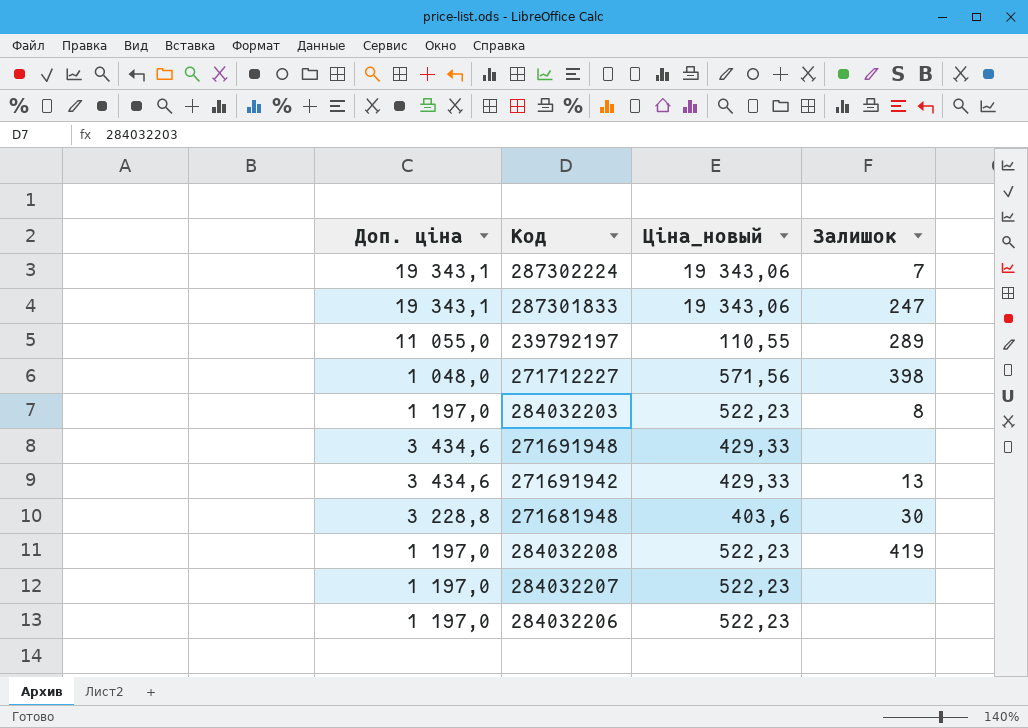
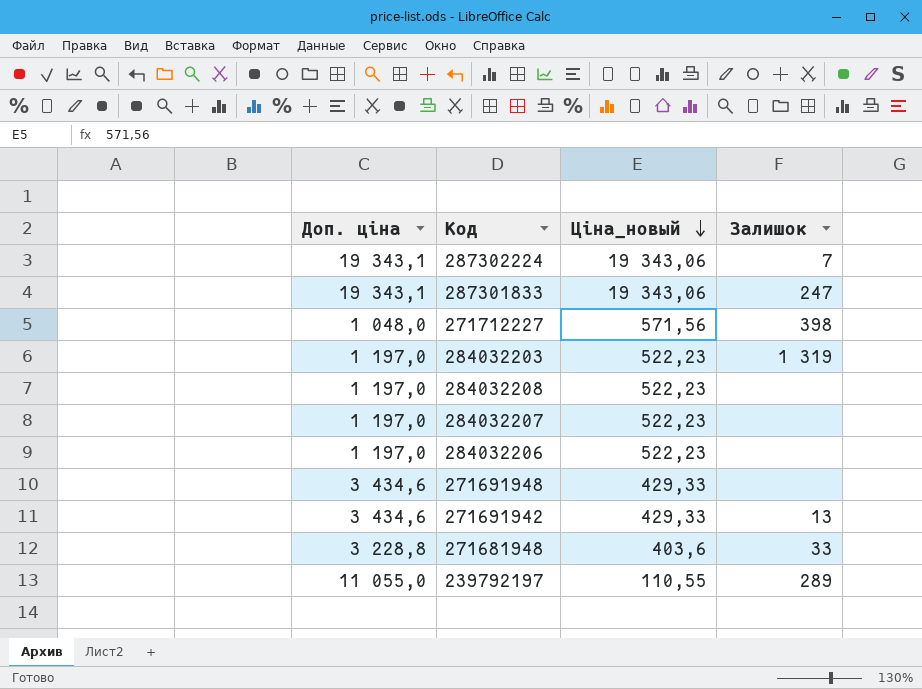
row order: none -> Ціна_новый descending
284032203 | Залишок: 8 -> 1 319
284032208 | Залишок: 419 -> none
271681948 | Залишок: 30 -> 33

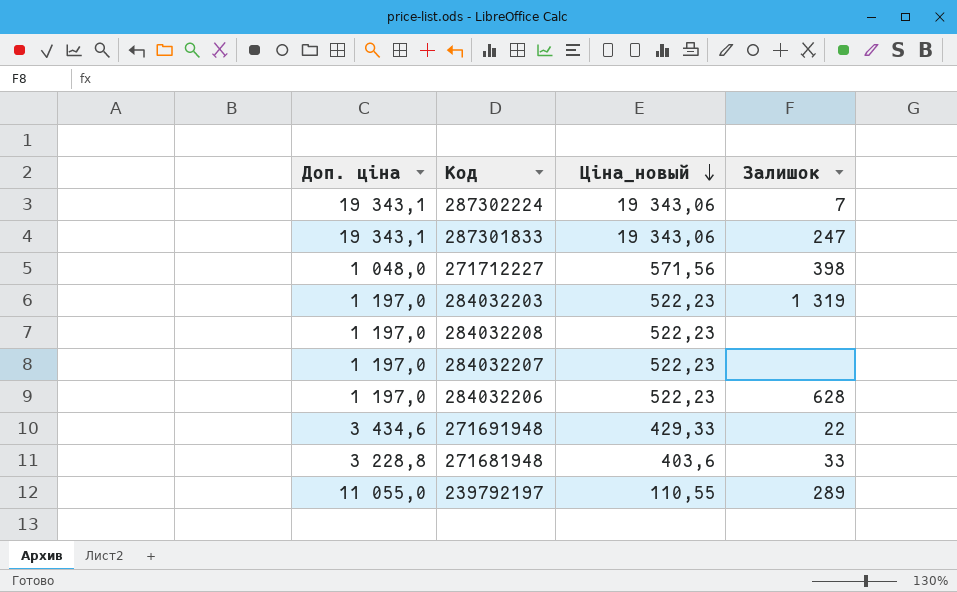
row 271691942: 3 434,6 | 429,33 | 13 -> none
284032206 | Залишок: none -> 628
271691948 | Залишок: none -> 22

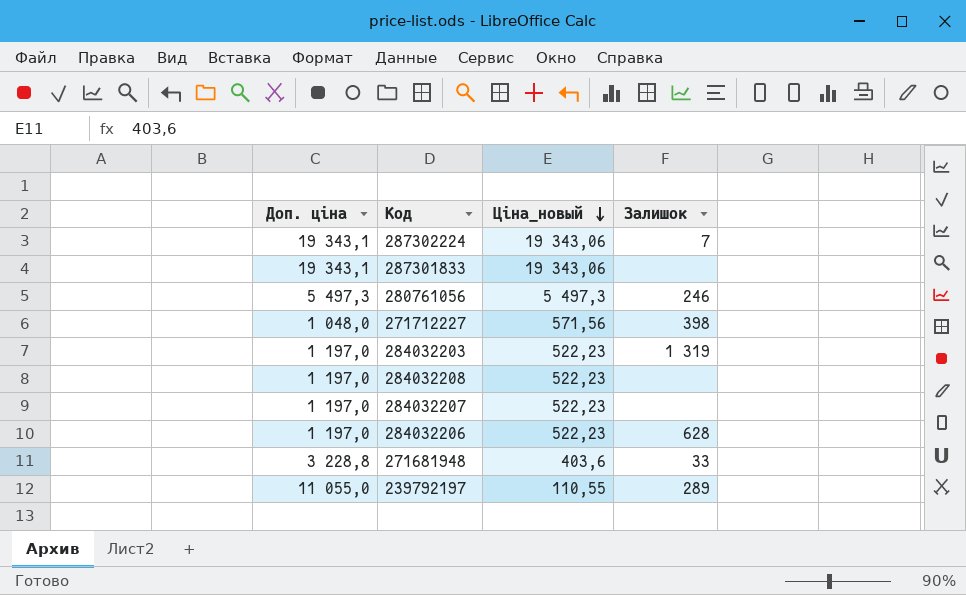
row 271691948: 3 434,6 | 429,33 | 22 -> none
287301833 | Залишок: 247 -> none
row 280761056: none -> 5 497,3 | 5 497,3 | 246

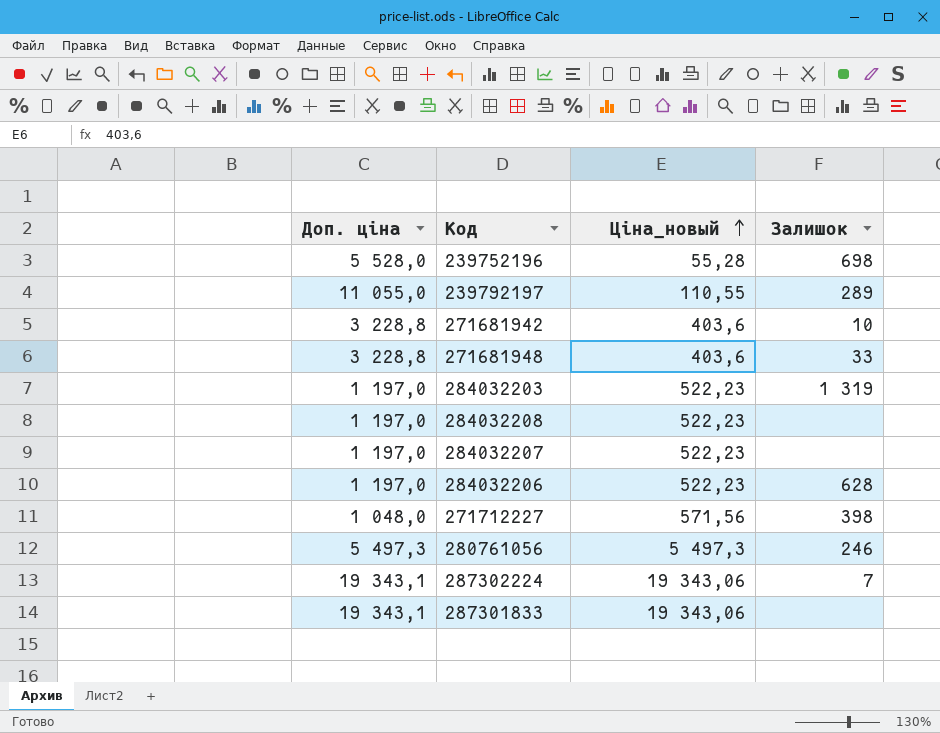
row order: Ціна_новый descending -> Ціна_новый ascending
row 239752196: none -> 5 528,0 | 55,28 | 698
row 271681942: none -> 3 228,8 | 403,6 | 10

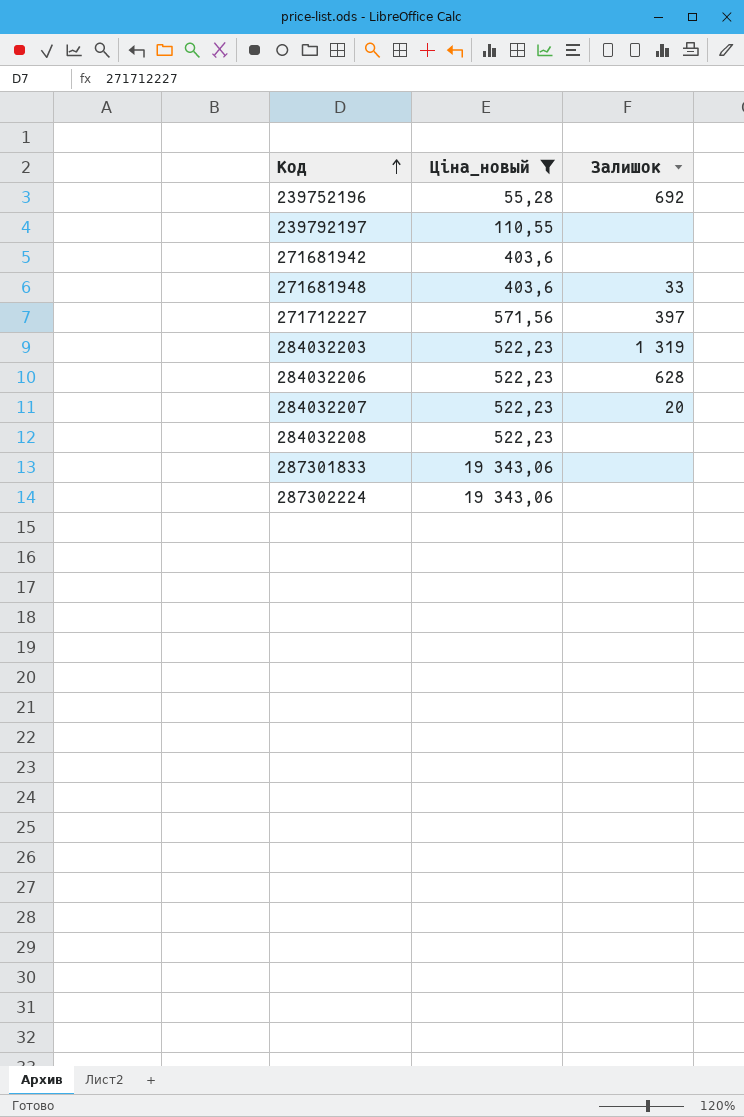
filter: none -> Ціна_новый != 5 497,3
row order: Ціна_новый ascending -> Код ascending
column Доп. ціна | position: 1 -> none
239752196 | Залишок: 698 -> 692
239792197 | Залишок: 289 -> none
271681942 | Залишок: 10 -> none
271712227 | Залишок: 398 -> 397
284032207 | Залишок: none -> 20
287302224 | Залишок: 7 -> none

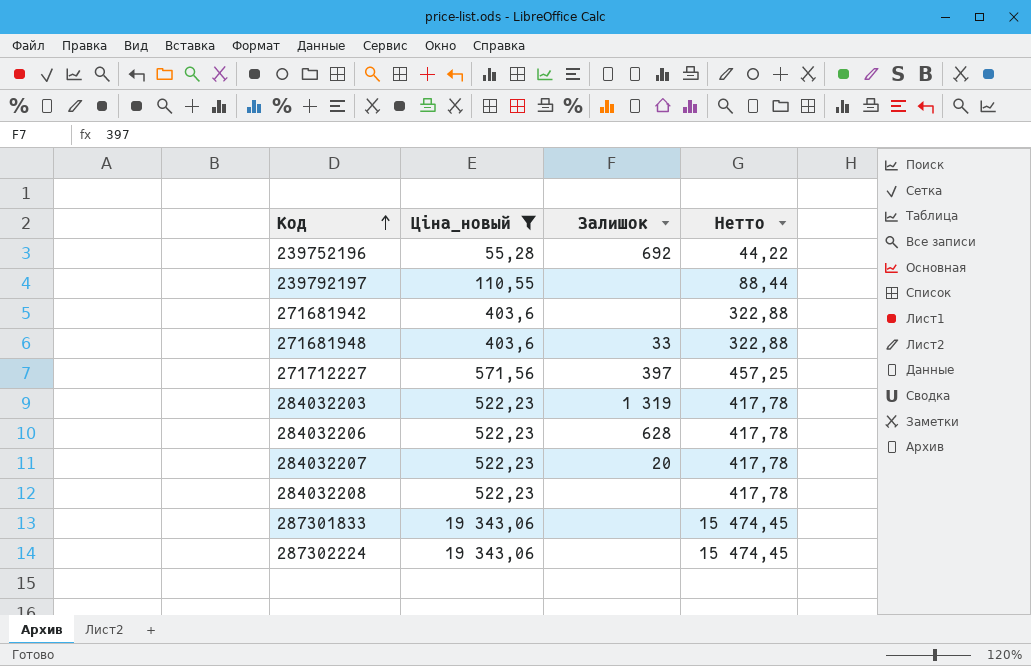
column Нетто | formula: none -> [Ціна_новый] * 0,8

